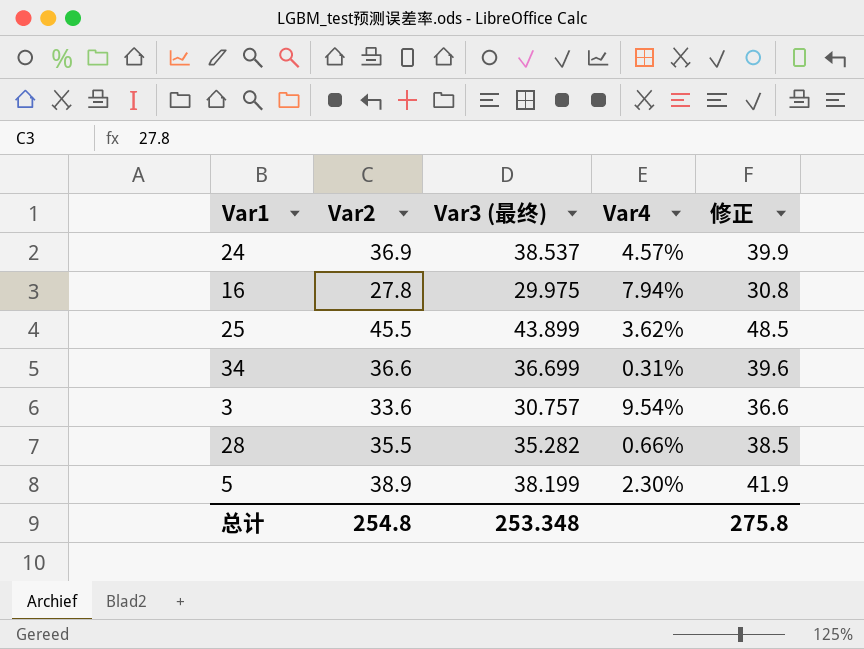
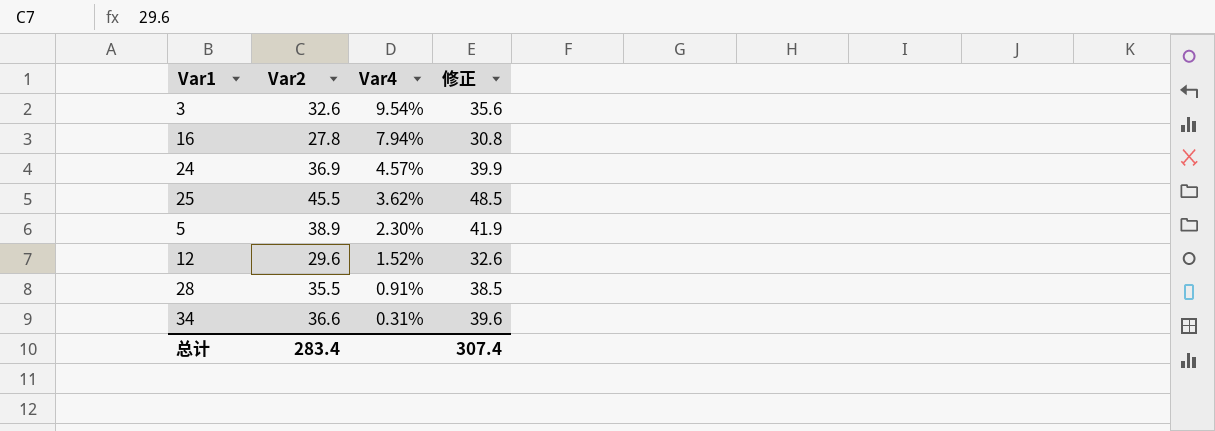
row order: none -> Var4 descending
column Var3 (最终) | position: 3 -> none
3 | Var2: 33.6 -> 32.6
3 | 修正: 36.6 -> 35.6
row 12: none -> 29.6 | 1.52% | 32.6
28 | Var4: 0.66% -> 0.91%
总计 | Var2: 254.8 -> 283.4
总计 | 修正: 275.8 -> 307.4

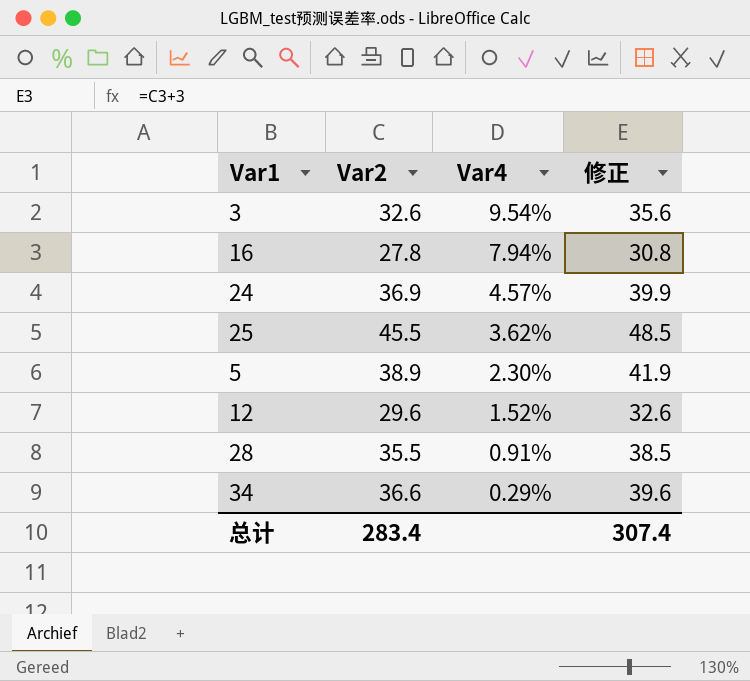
34 | Var4: 0.31% -> 0.29%

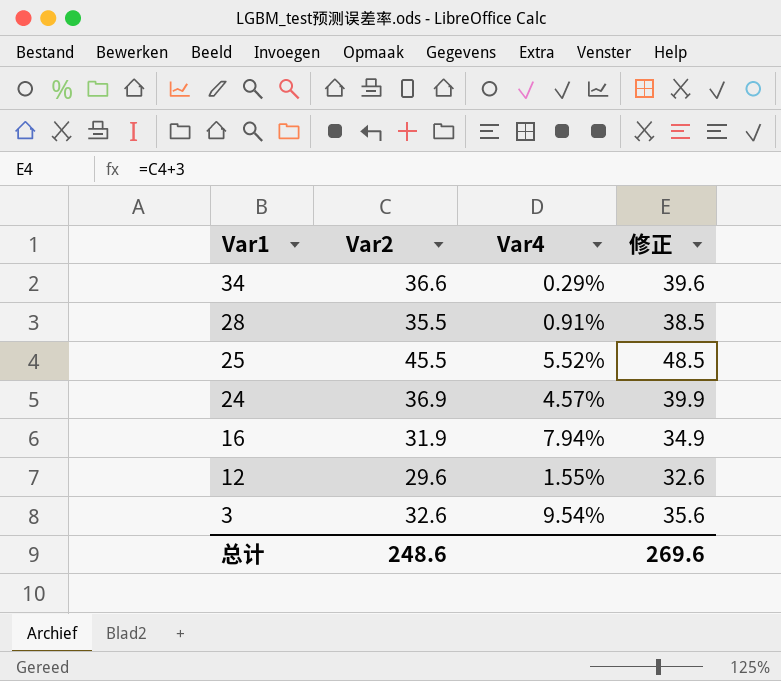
row order: Var4 descending -> Var1 descending
row 5: 38.9 | 2.30% | 41.9 -> none
25 | Var4: 3.62% -> 5.52%
16 | Var2: 27.8 -> 31.9
16 | 修正: 30.8 -> 34.9
12 | Var4: 1.52% -> 1.55%
总计 | Var2: 283.4 -> 248.6
总计 | 修正: 307.4 -> 269.6

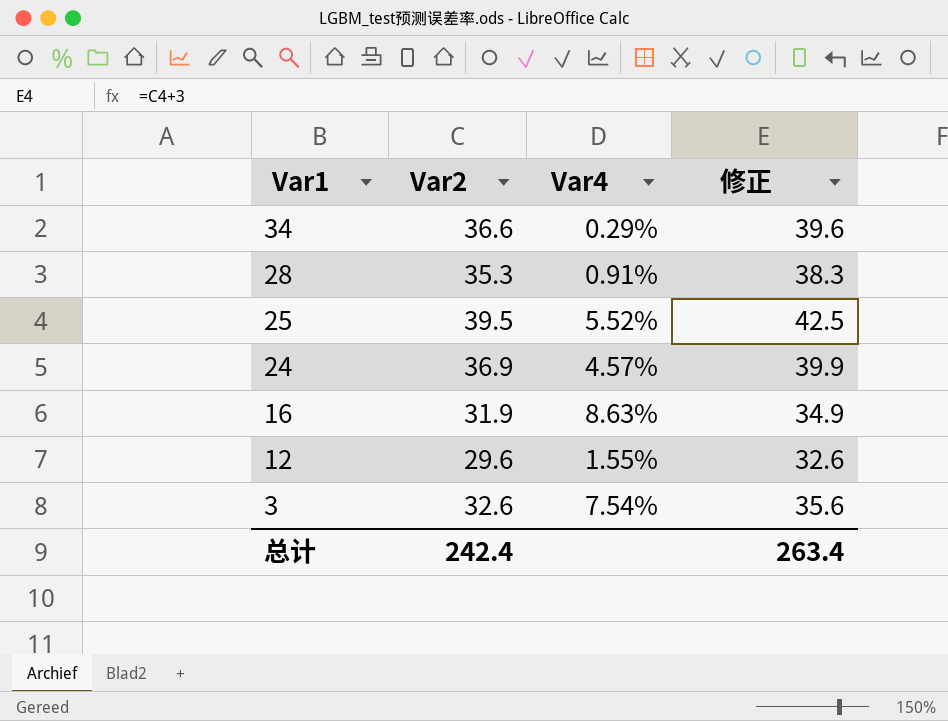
28 | Var2: 35.5 -> 35.3
28 | 修正: 38.5 -> 38.3
25 | Var2: 45.5 -> 39.5
25 | 修正: 48.5 -> 42.5
16 | Var4: 7.94% -> 8.63%
3 | Var4: 9.54% -> 7.54%
总计 | Var2: 248.6 -> 242.4
总计 | 修正: 269.6 -> 263.4

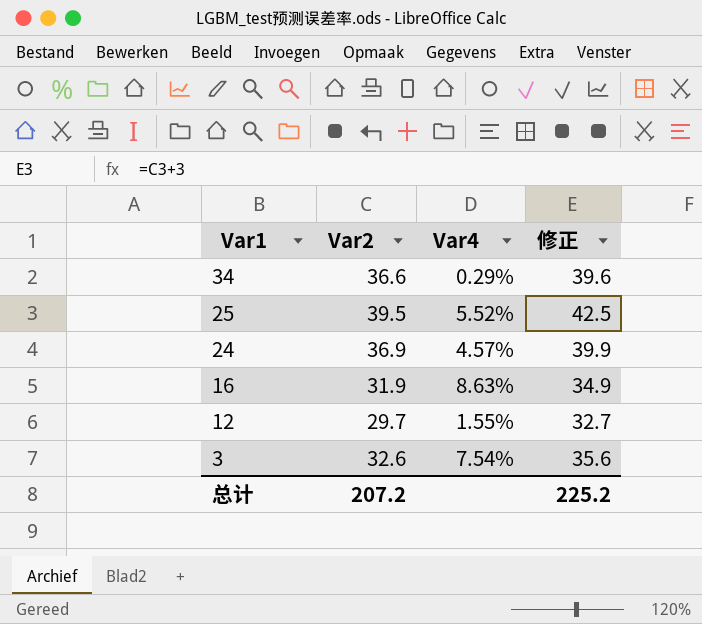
row 28: 35.3 | 0.91% | 38.3 -> none
12 | Var2: 29.6 -> 29.7
12 | 修正: 32.6 -> 32.7
总计 | Var2: 242.4 -> 207.2
总计 | 修正: 263.4 -> 225.2

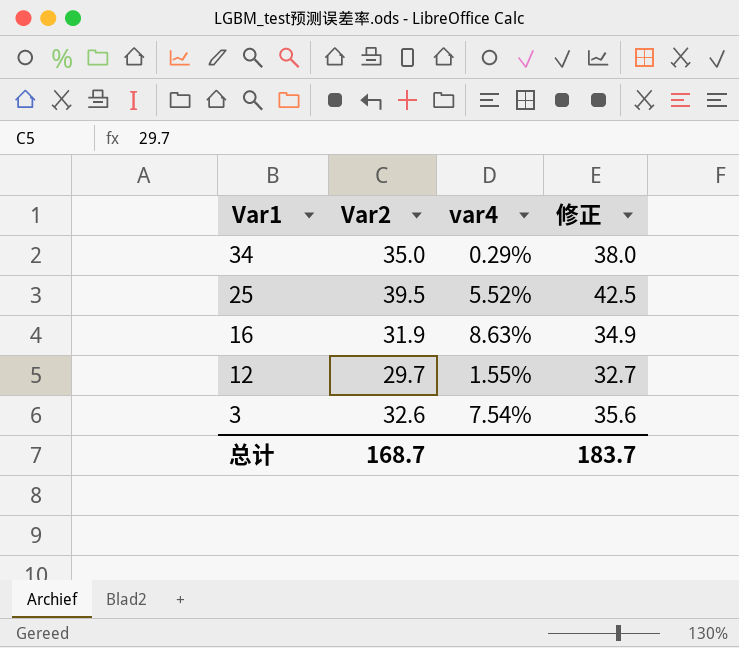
column name: Var4 -> var4
row 24: 36.9 | 4.57% | 39.9 -> none
34 | Var2: 36.6 -> 35.0
34 | 修正: 39.6 -> 38.0
总计 | Var2: 207.2 -> 168.7
总计 | 修正: 225.2 -> 183.7

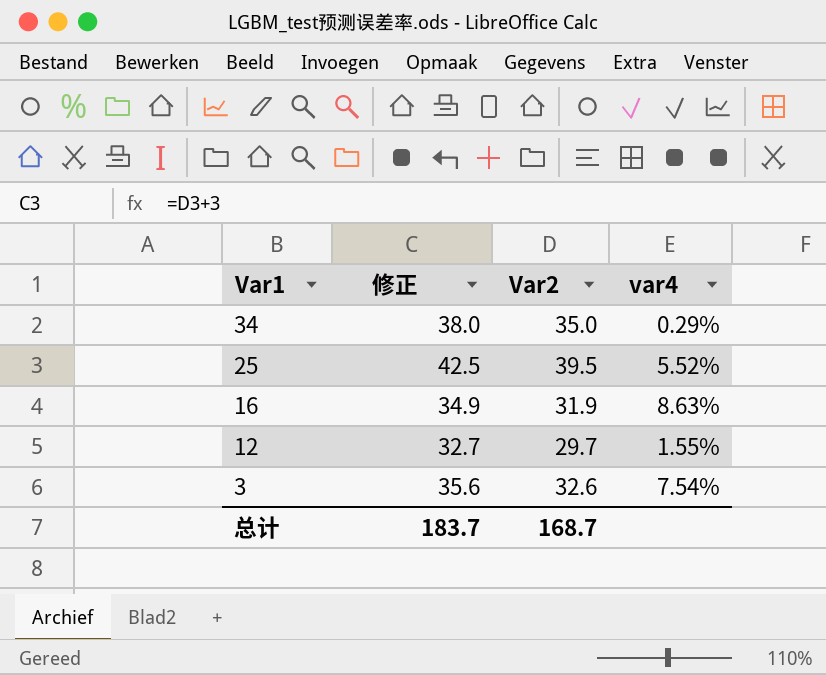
column 修正 | position: 4 -> 2

